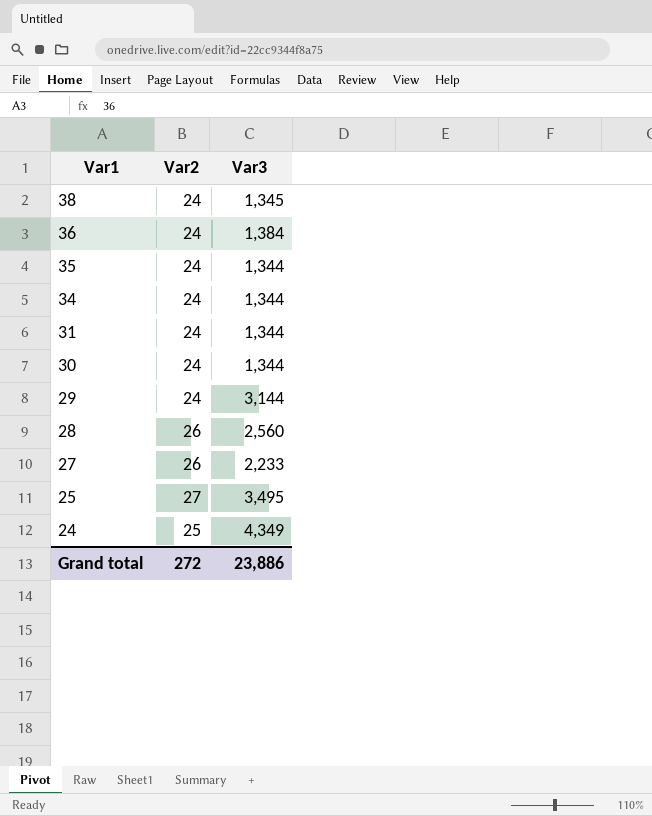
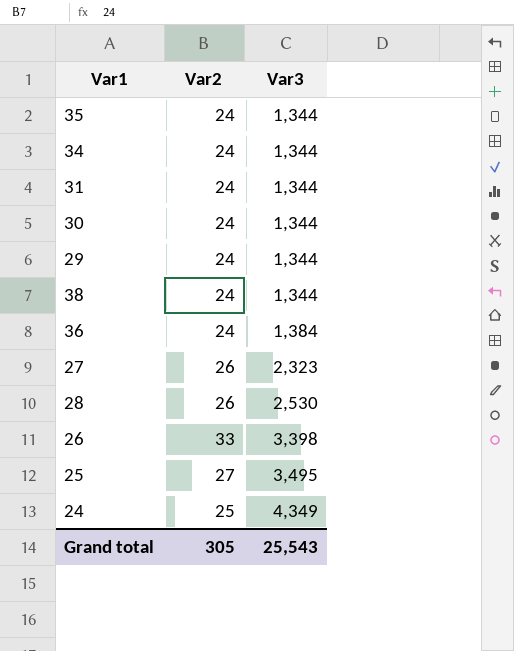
row order: Var1 descending -> Var3 ascending
29 | Var3: 3,144 -> 1,344
38 | Var3: 1,345 -> 1,344
27 | Var3: 2,233 -> 2,323
28 | Var3: 2,560 -> 2,530
row 26: none -> 33 | 3,398
Grand total | Var2: 272 -> 305
Grand total | Var3: 23,886 -> 25,543

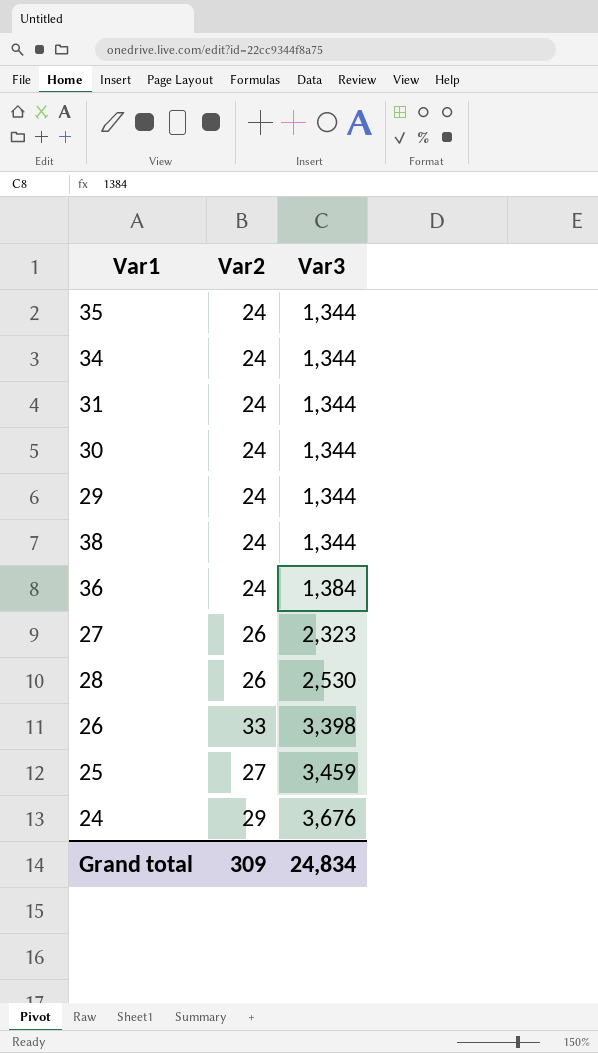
25 | Var3: 3,495 -> 3,459
24 | Var2: 25 -> 29
24 | Var3: 4,349 -> 3,676
Grand total | Var2: 305 -> 309
Grand total | Var3: 25,543 -> 24,834

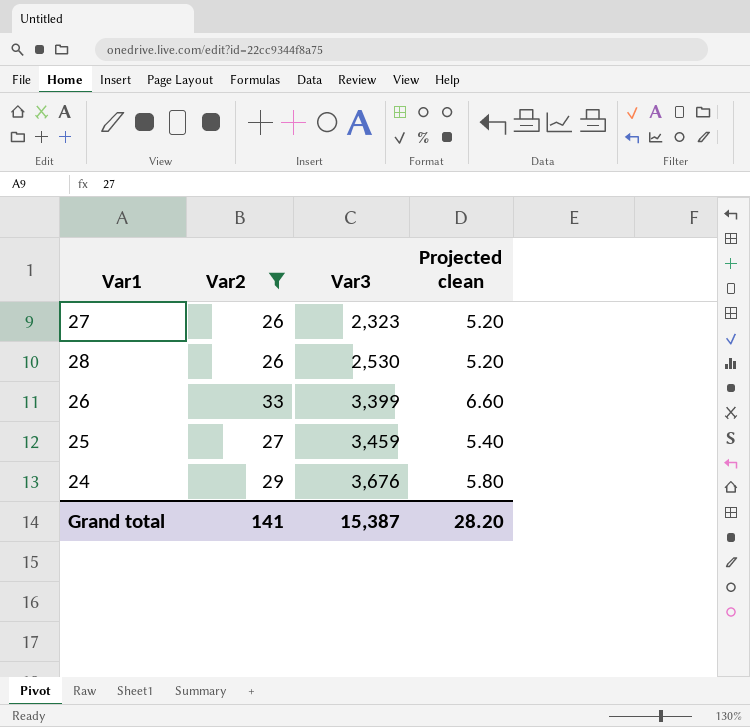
filter: none -> Var2 != 24
column Projected clean | formula: none -> [Var2] * 0.2
26 | Var3: 3,398 -> 3,399
Grand total | Var2: 309 -> 141
Grand total | Var3: 24,834 -> 15,387

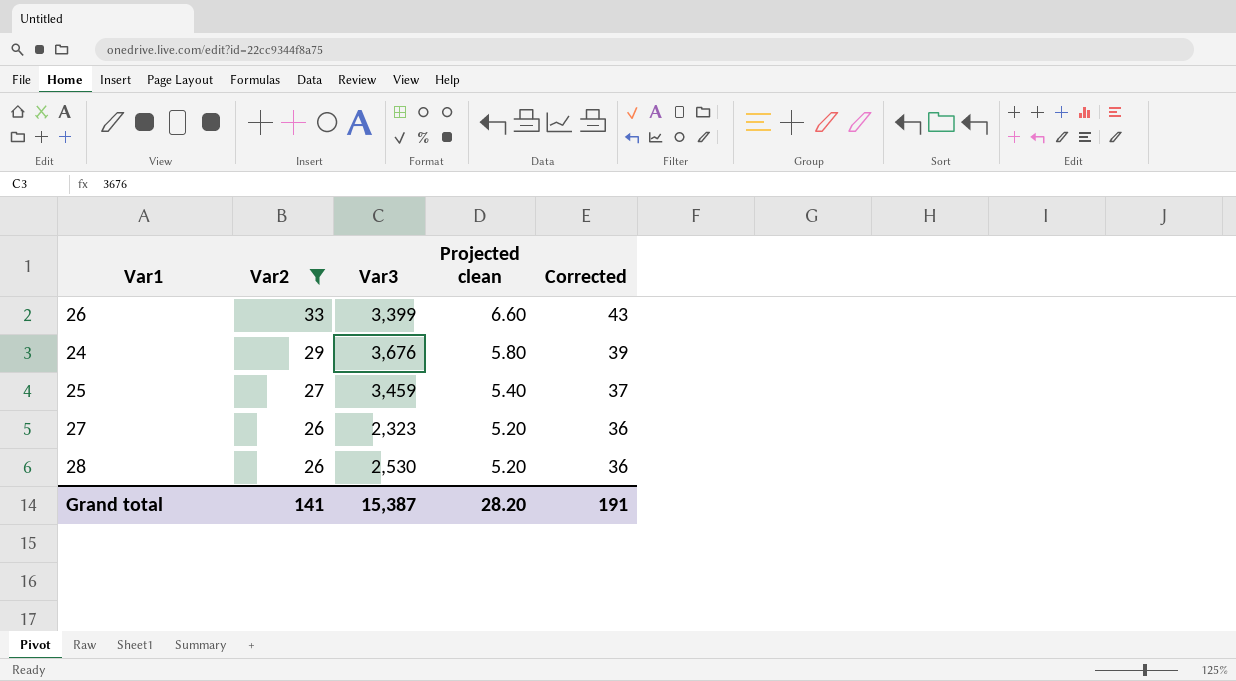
row order: Var3 ascending -> Var2 descending
column Corrected | formula: none -> [Var2] + 10

